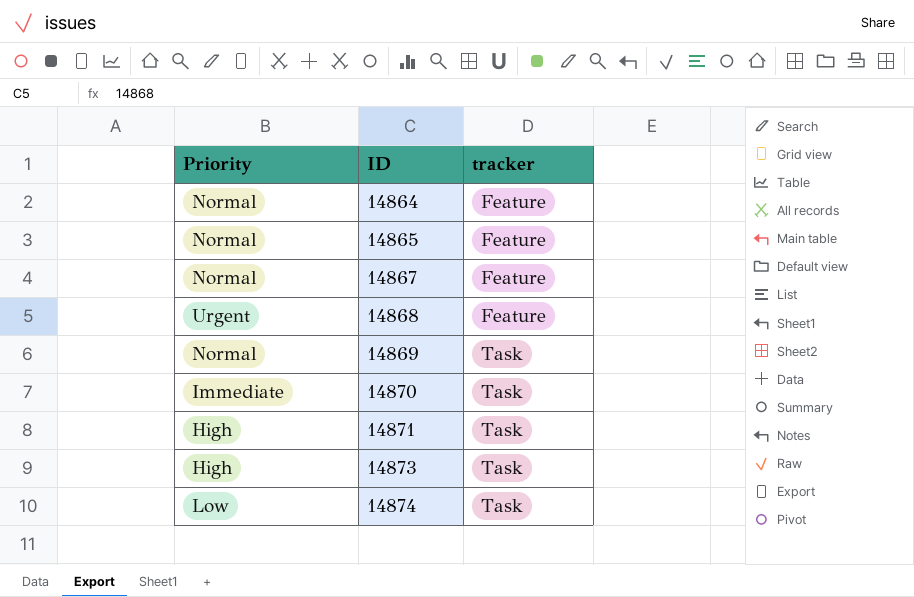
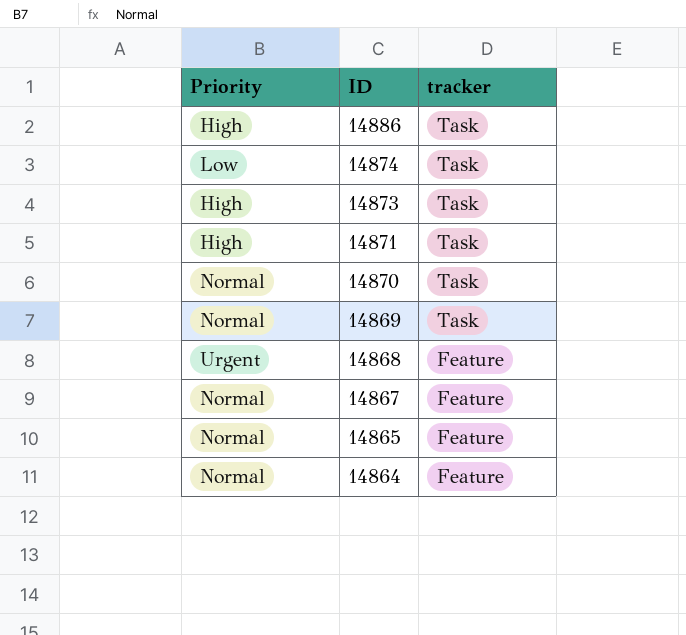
row order: ID ascending -> ID descending
row 14886: none -> High | Task
14870 | Priority: Immediate -> Normal

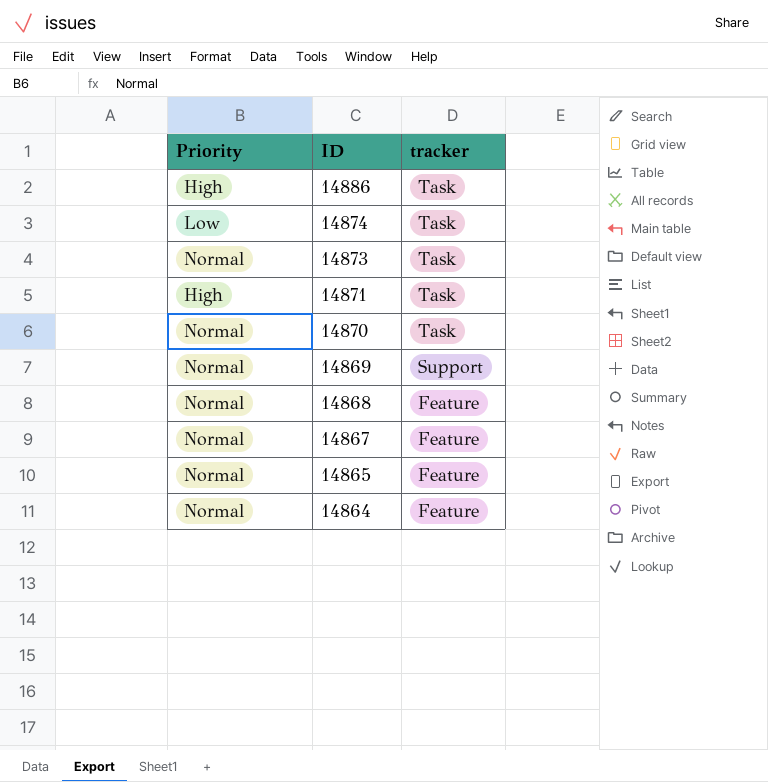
14873 | Priority: High -> Normal
14869 | tracker: Task -> Support
14868 | Priority: Urgent -> Normal

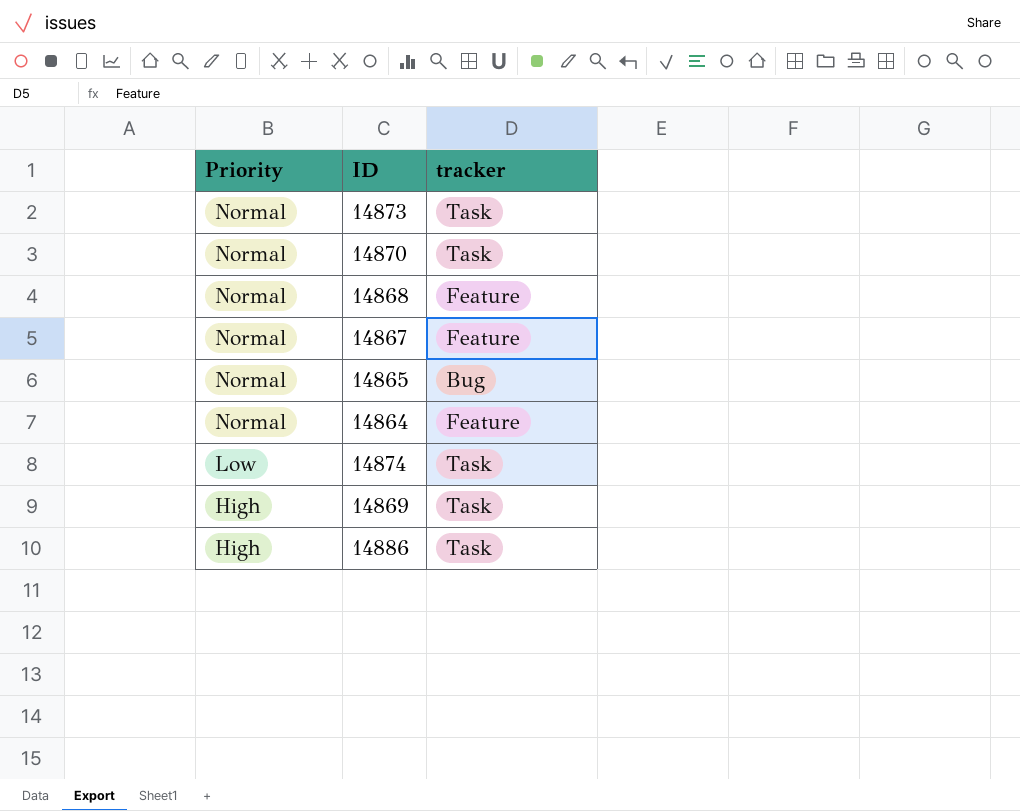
row order: ID descending -> Priority descending
row 14871: High | Task -> none
14865 | tracker: Feature -> Bug
14869 | Priority: Normal -> High
14869 | tracker: Support -> Task

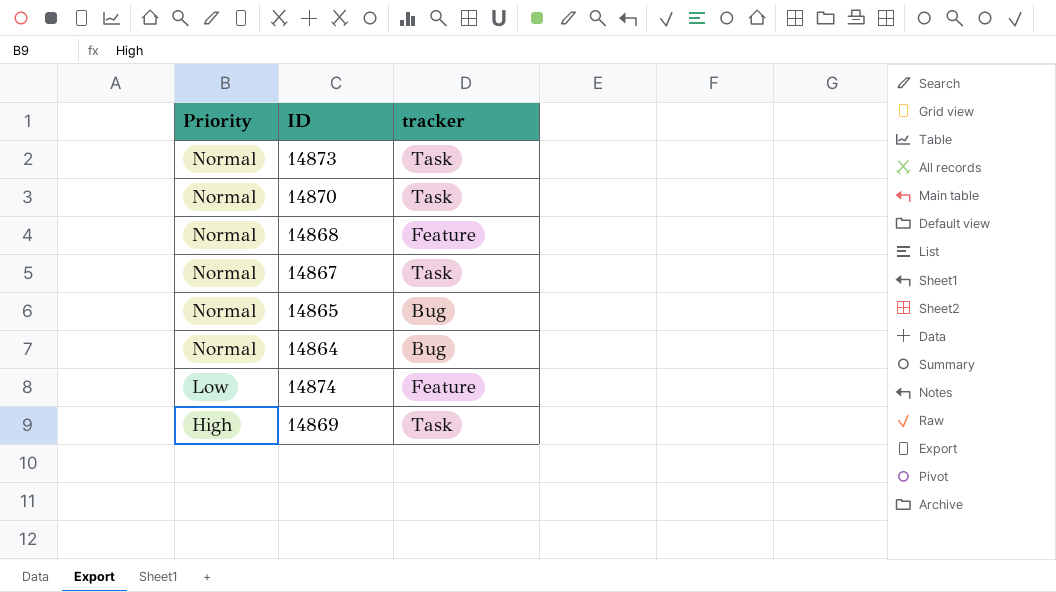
row 14886: High | Task -> none
14867 | tracker: Feature -> Task
14864 | tracker: Feature -> Bug
14874 | tracker: Task -> Feature

